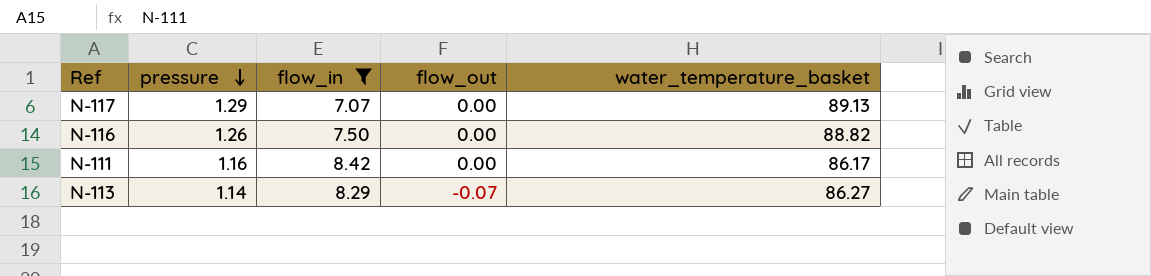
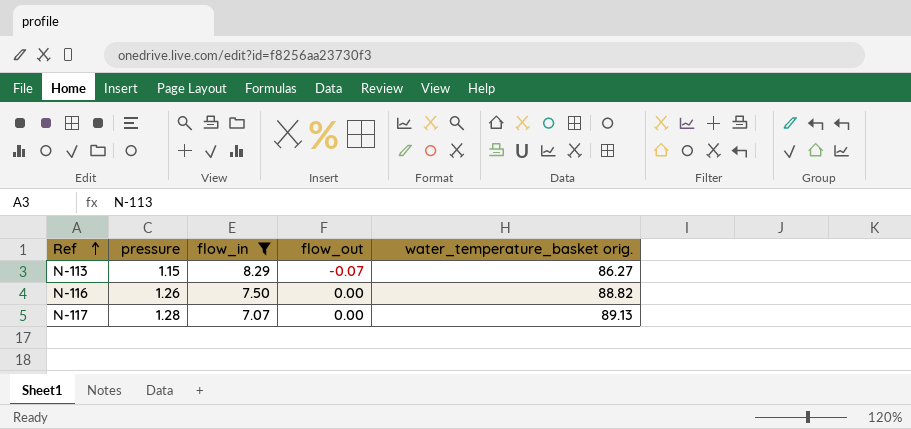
row order: pressure descending -> Ref ascending
column name: water_temperature_basket -> water_temperature_basket orig.
row N-111: 1.16 | 8.42 | 0.00 | 86.17 -> none
N-113 | pressure: 1.14 -> 1.15
N-117 | pressure: 1.29 -> 1.28

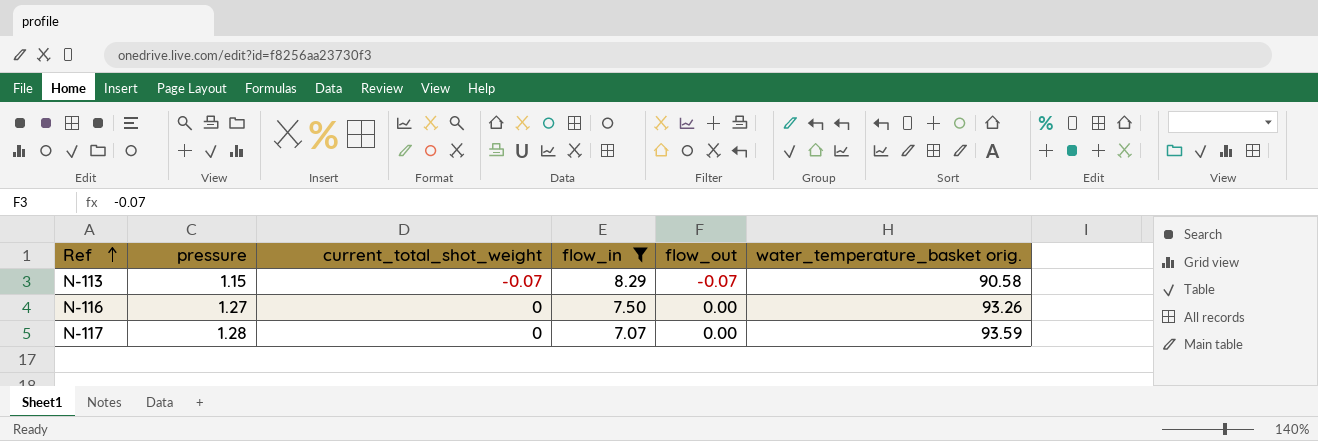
column current_total_shot_weight | position: none -> 3
N-113 | water_temperature_basket orig.: 86.27 -> 90.58
N-116 | pressure: 1.26 -> 1.27
N-116 | water_temperature_basket orig.: 88.82 -> 93.26
N-117 | water_temperature_basket orig.: 89.13 -> 93.59

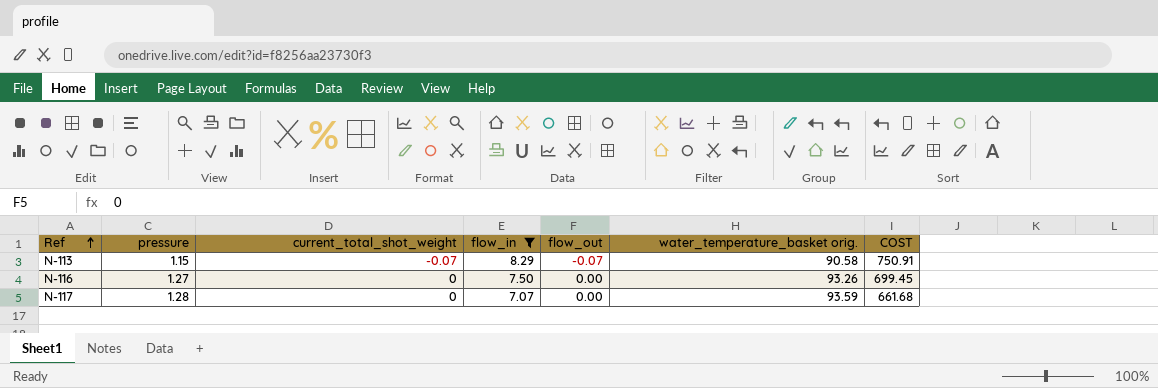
column COST | formula: none -> [flow_in] * [water_temperature_basket orig.]

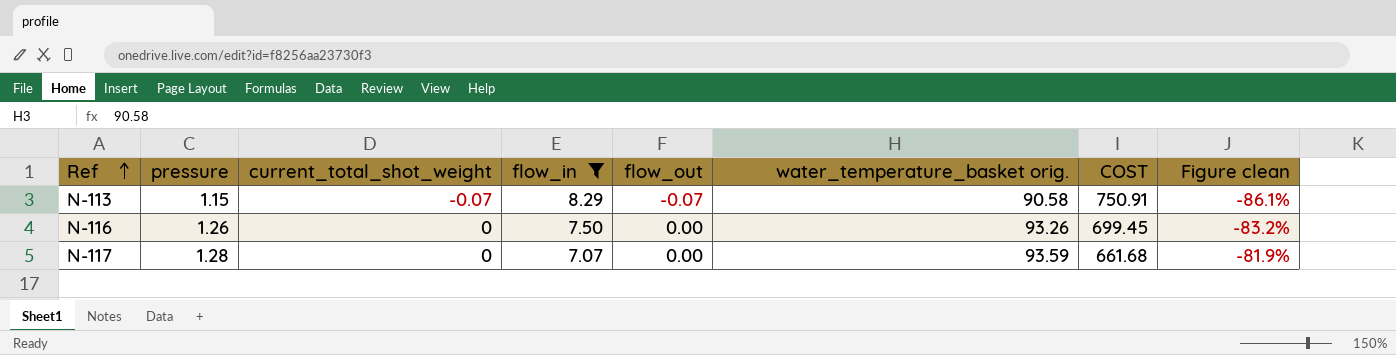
column Figure clean | formula: none -> ([pressure] - [flow_in]) / [flow_in]
N-116 | pressure: 1.27 -> 1.26

